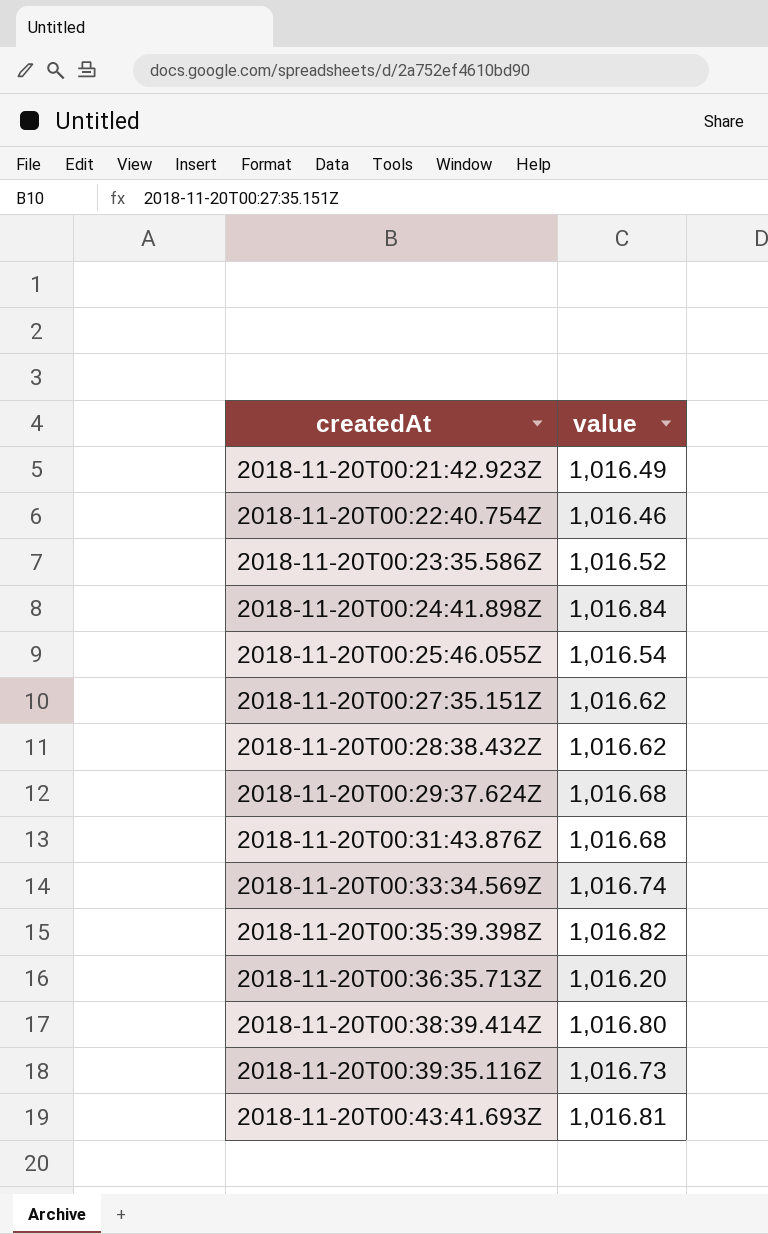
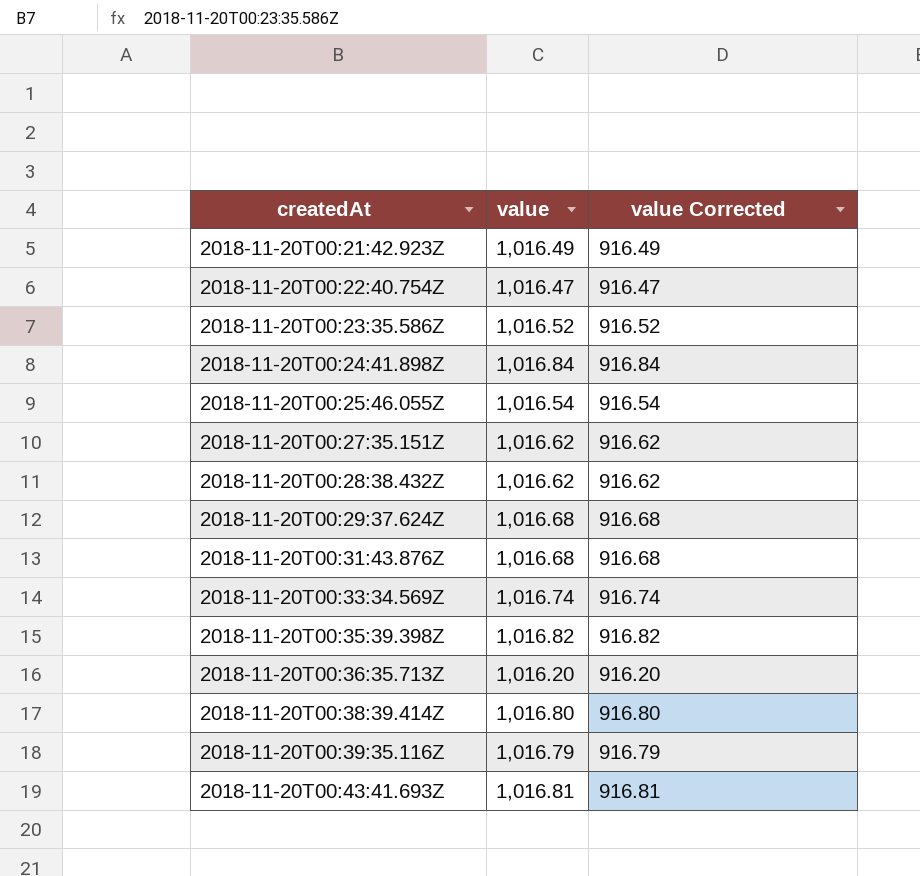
column value Corrected | formula: none -> [value] - 100
2018-11-20T00:22:40.754Z | value: 1,016.46 -> 1,016.47
2018-11-20T00:39:35.116Z | value: 1,016.73 -> 1,016.79

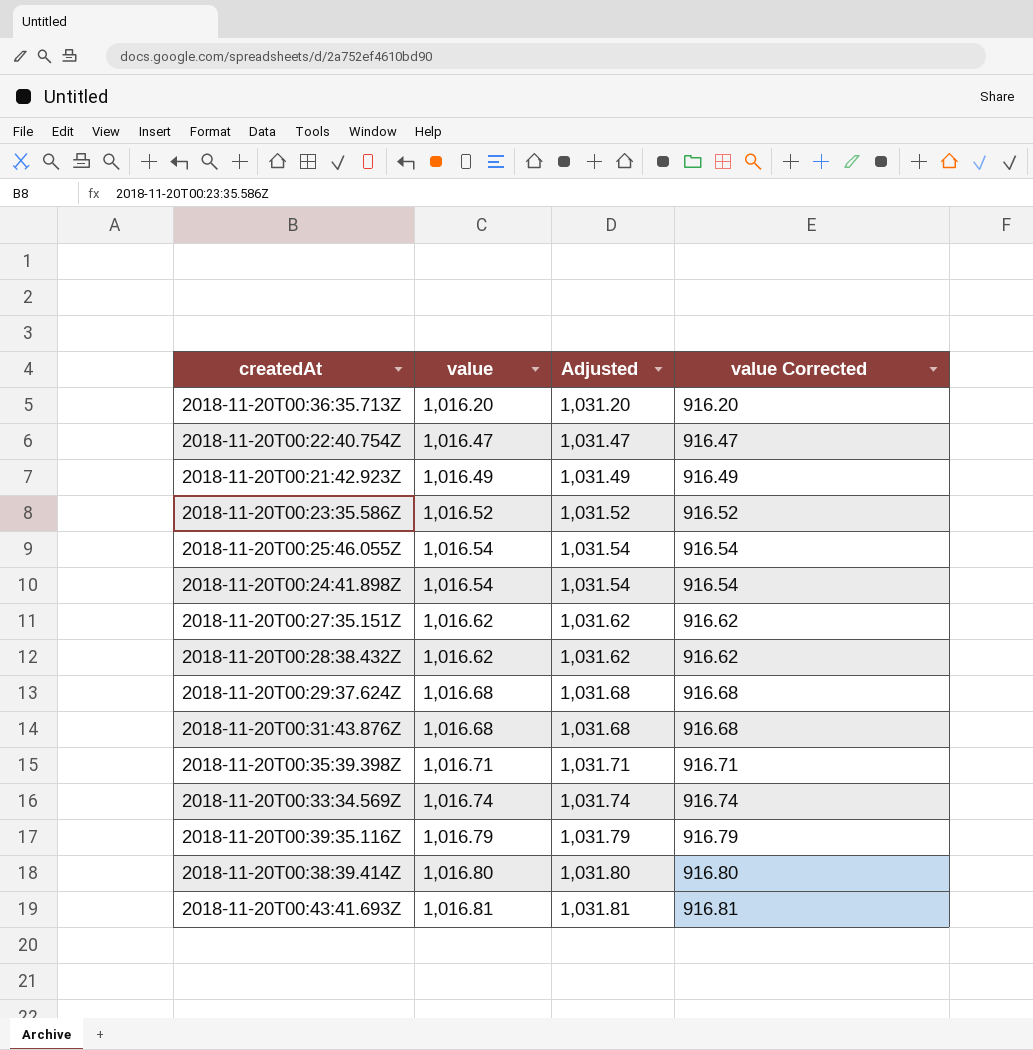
row order: createdAt ascending -> value ascending
column Adjusted | formula: none -> [value] + 15
2018-11-20T00:24:41.898Z | value: 1,016.84 -> 1,016.54
2018-11-20T00:24:41.898Z | value Corrected: 916.84 -> 916.54
2018-11-20T00:35:39.398Z | value: 1,016.82 -> 1,016.71
2018-11-20T00:35:39.398Z | value Corrected: 916.82 -> 916.71

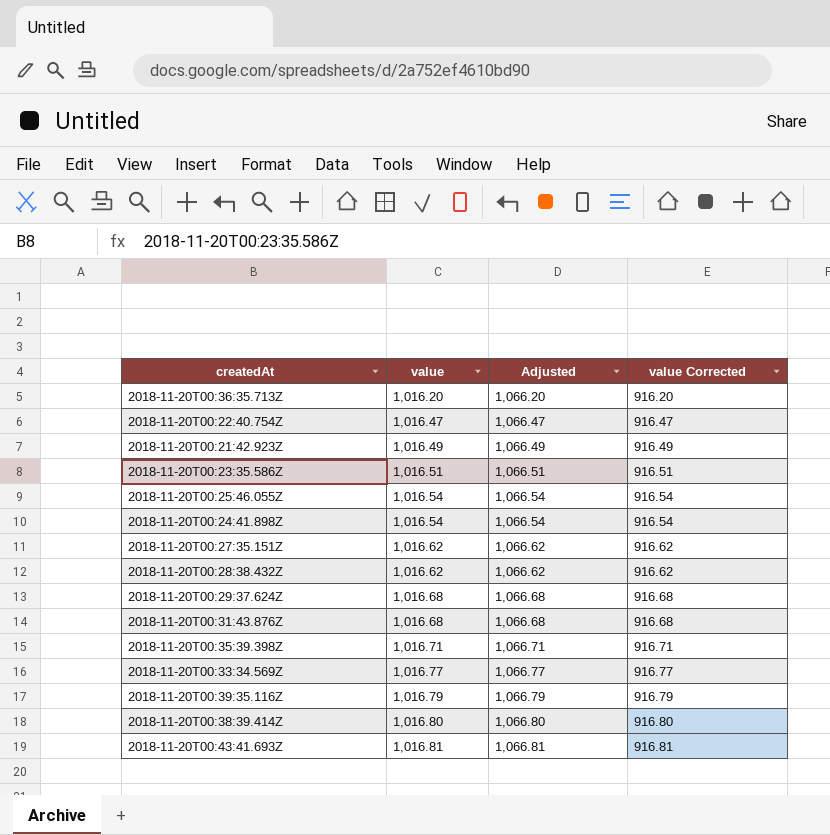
column Adjusted | formula: [value] + 15 -> [value] + 50
2018-11-20T00:23:35.586Z | value: 1,016.52 -> 1,016.51
2018-11-20T00:23:35.586Z | value Corrected: 916.52 -> 916.51
2018-11-20T00:33:34.569Z | value: 1,016.74 -> 1,016.77
2018-11-20T00:33:34.569Z | value Corrected: 916.74 -> 916.77

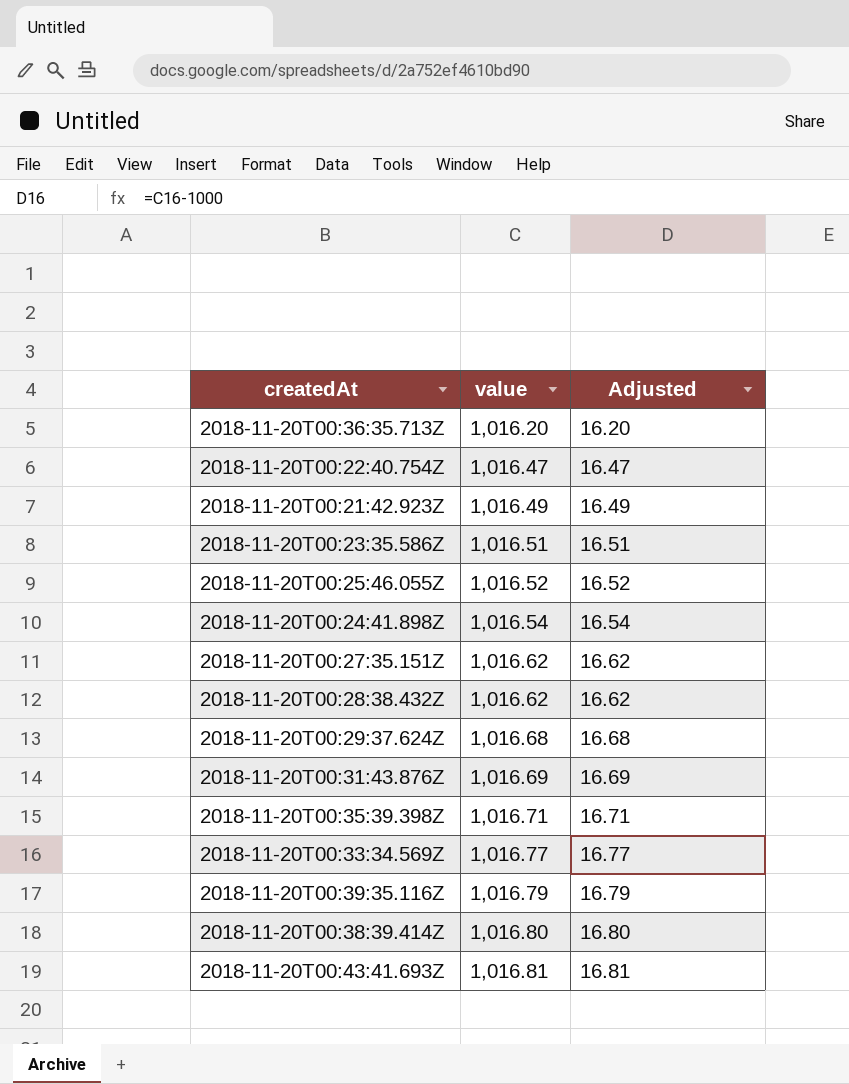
column value Corrected | formula: [value] - 100 -> none
column Adjusted | formula: [value] + 50 -> [value] - 1000
2018-11-20T00:25:46.055Z | value: 1,016.54 -> 1,016.52
2018-11-20T00:31:43.876Z | value: 1,016.68 -> 1,016.69

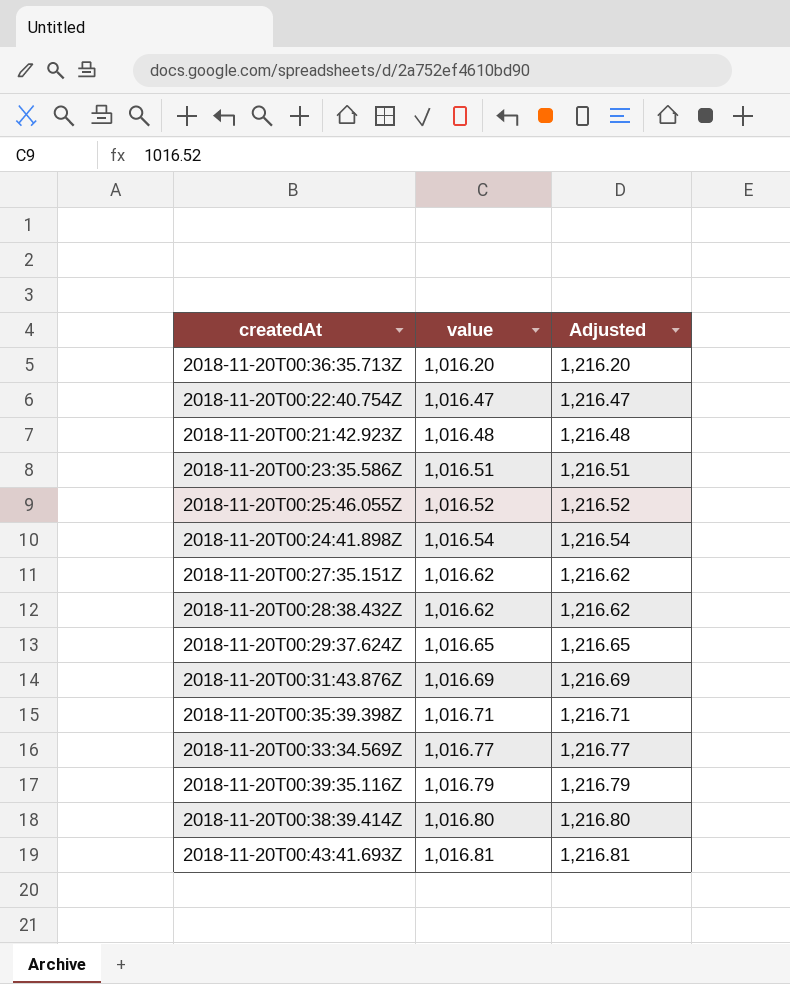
column Adjusted | formula: [value] - 1000 -> [value] + 200
2018-11-20T00:21:42.923Z | value: 1,016.49 -> 1,016.48
2018-11-20T00:29:37.624Z | value: 1,016.68 -> 1,016.65

